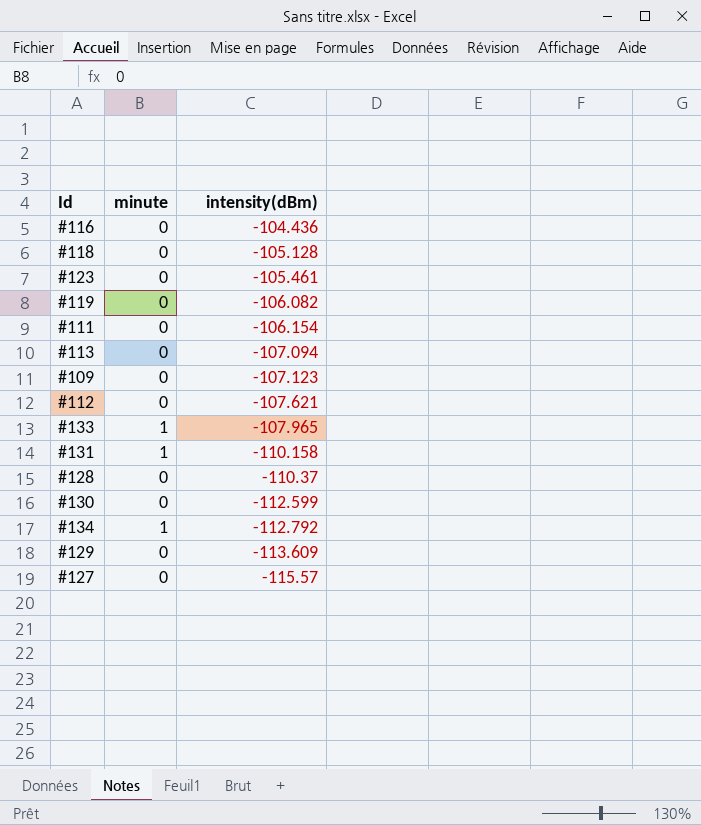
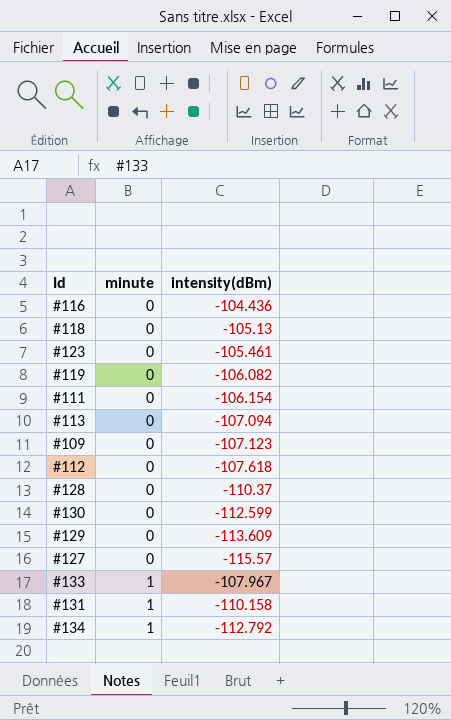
row order: intensity(dBm) descending -> minute ascending
#118 | intensity(dBm): -105.128 -> -105.13
#112 | intensity(dBm): -107.621 -> -107.618
#133 | intensity(dBm): -107.965 -> -107.967

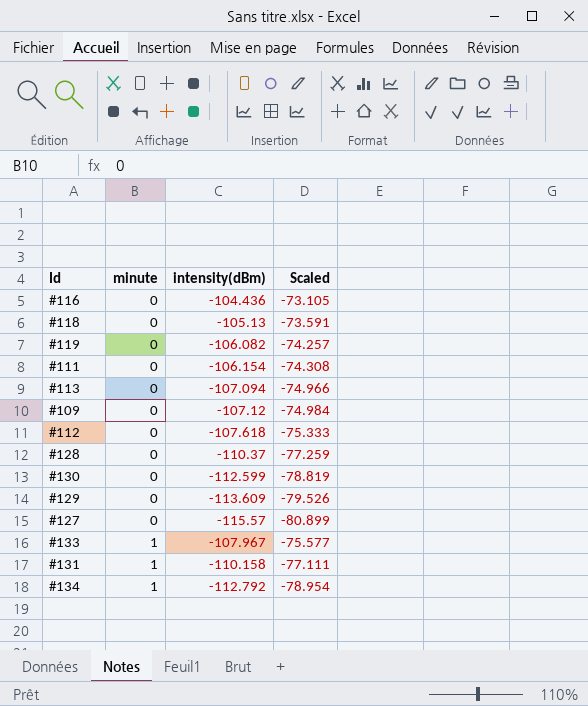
column Scaled | formula: none -> [intensity(dBm)] * 0.7
row #123: 0 | -105.461 -> none
#109 | intensity(dBm): -107.123 -> -107.12

